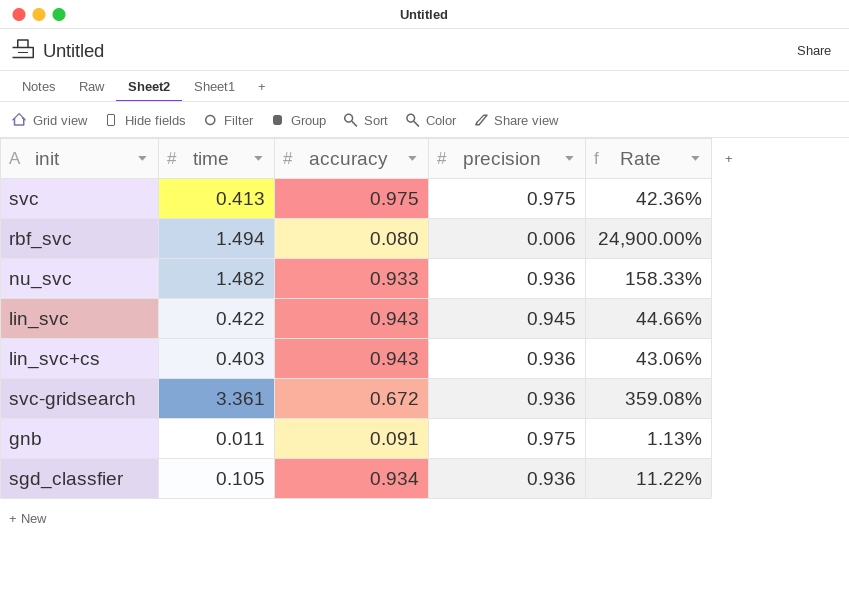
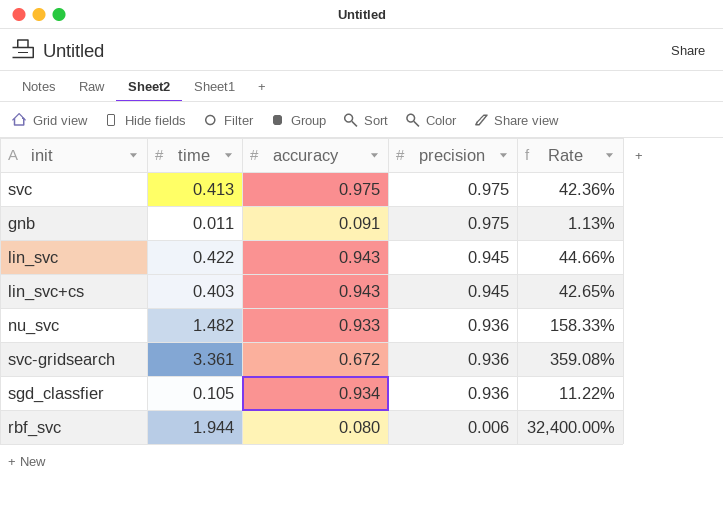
row order: none -> precision descending
lin_svc+cs | precision: 0.936 -> 0.945
lin_svc+cs | Rate: 43.06% -> 42.65%
rbf_svc | time: 1.494 -> 1.944
rbf_svc | Rate: 24,900.00% -> 32,400.00%

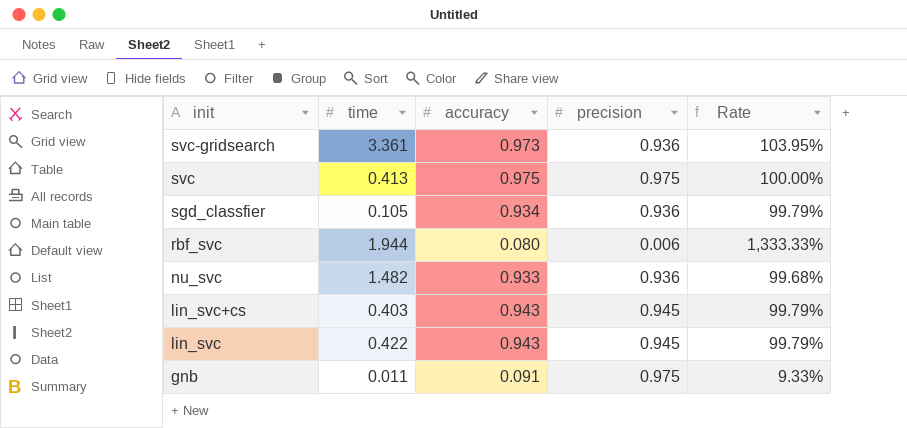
row order: precision descending -> init descending
column Rate | formula: [time] / [precision] -> [accuracy] / [precision]
svc-gridsearch | accuracy: 0.672 -> 0.973

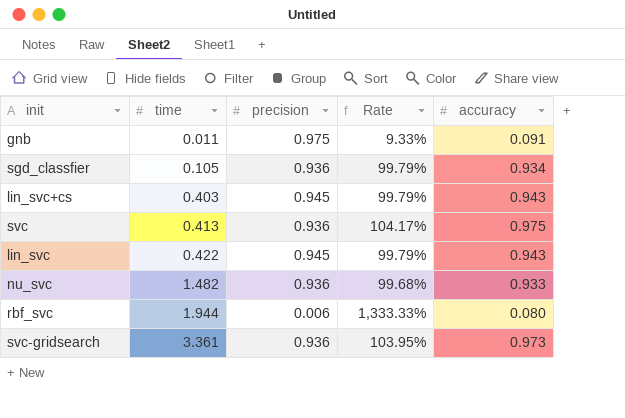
row order: init descending -> time ascending
column accuracy | position: 3 -> 5
svc | precision: 0.975 -> 0.936
svc | Rate: 100.00% -> 104.17%

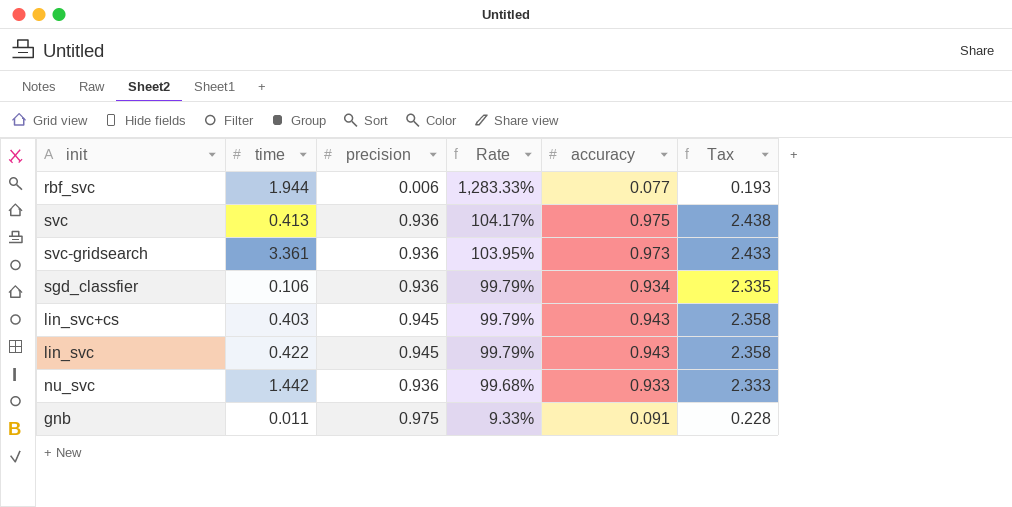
row order: time ascending -> Rate descending
column Tax | formula: none -> [accuracy] * 2.5
rbf_svc | Rate: 1,333.33% -> 1,283.33%
rbf_svc | accuracy: 0.080 -> 0.077
sgd_classfier | time: 0.105 -> 0.106
nu_svc | time: 1.482 -> 1.442

